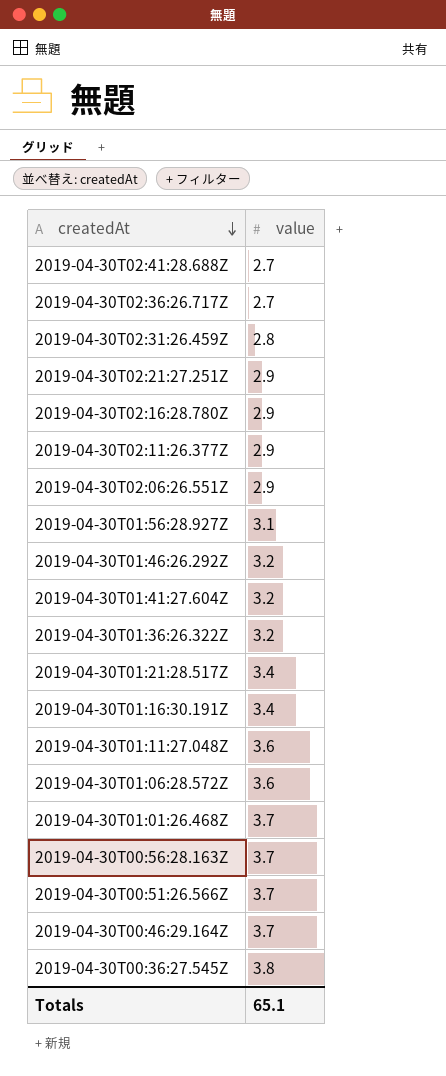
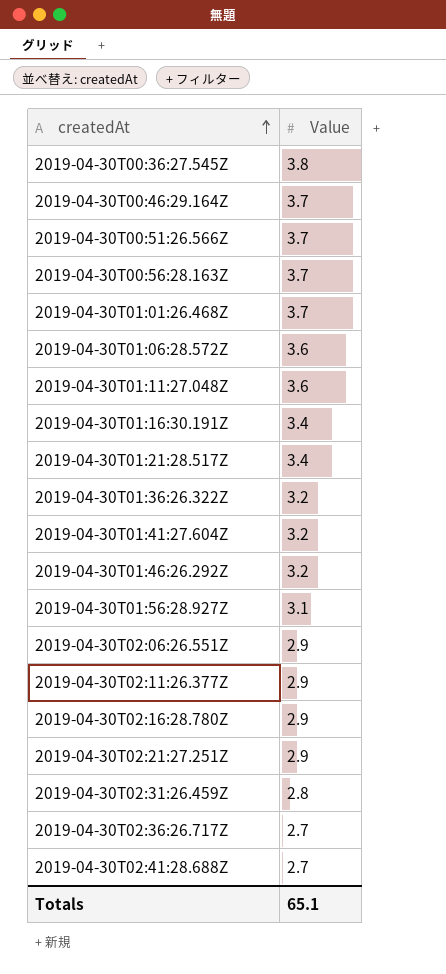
row order: createdAt descending -> createdAt ascending
column name: value -> Value

